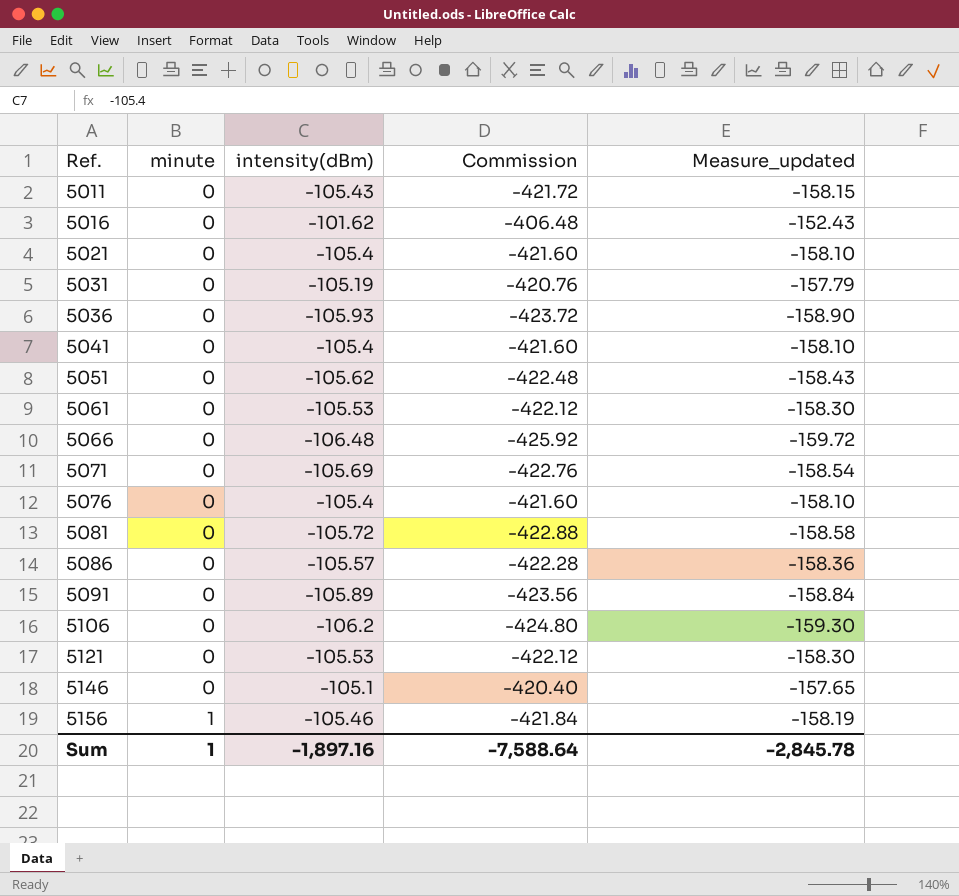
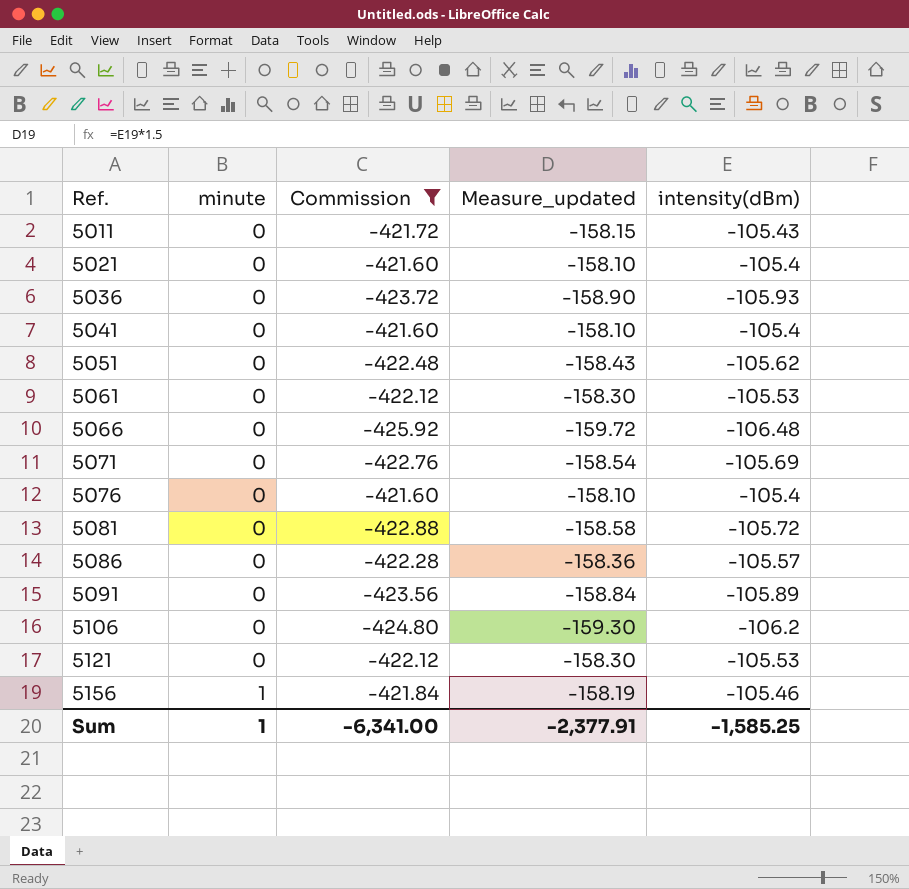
filter: none -> Commission <= -421.60
column intensity(dBm) | position: 3 -> 5
Sum | Commission: -7,588.64 -> -6,341.00
Sum | Measure_updated: -2,845.78 -> -2,377.91
Sum | intensity(dBm): -1,897.16 -> -1,585.25

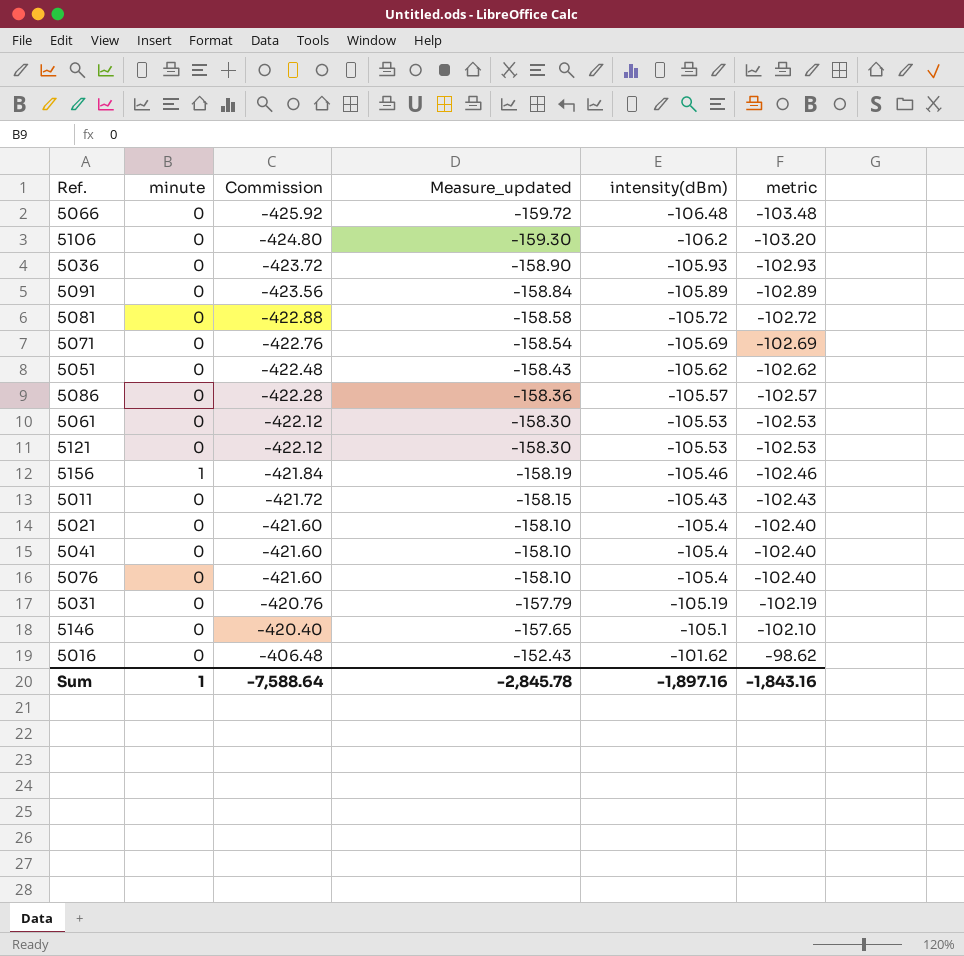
filter: Commission <= -421.60 -> none
row order: Ref. ascending -> Commission ascending
column metric | formula: none -> [intensity(dBm)] + 3
Sum | Commission: -6,341.00 -> -7,588.64
Sum | Measure_updated: -2,377.91 -> -2,845.78
Sum | intensity(dBm): -1,585.25 -> -1,897.16

